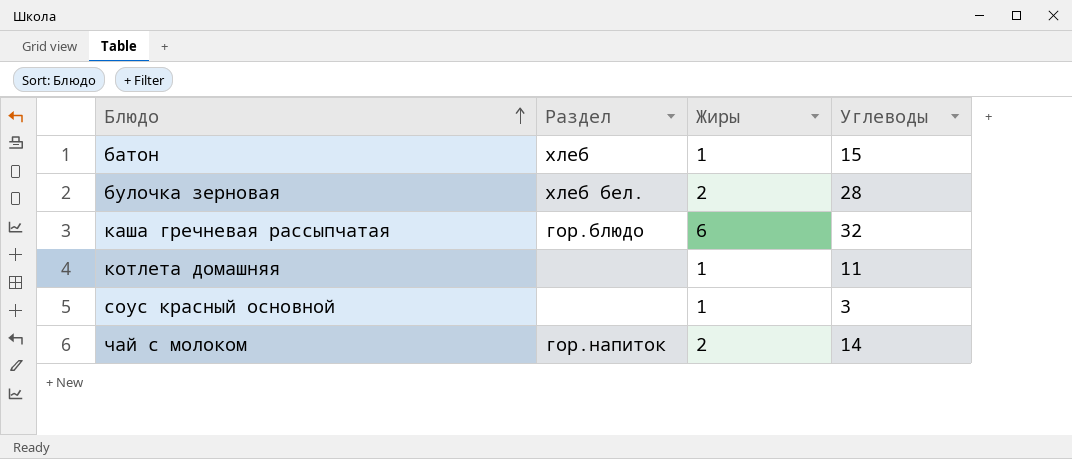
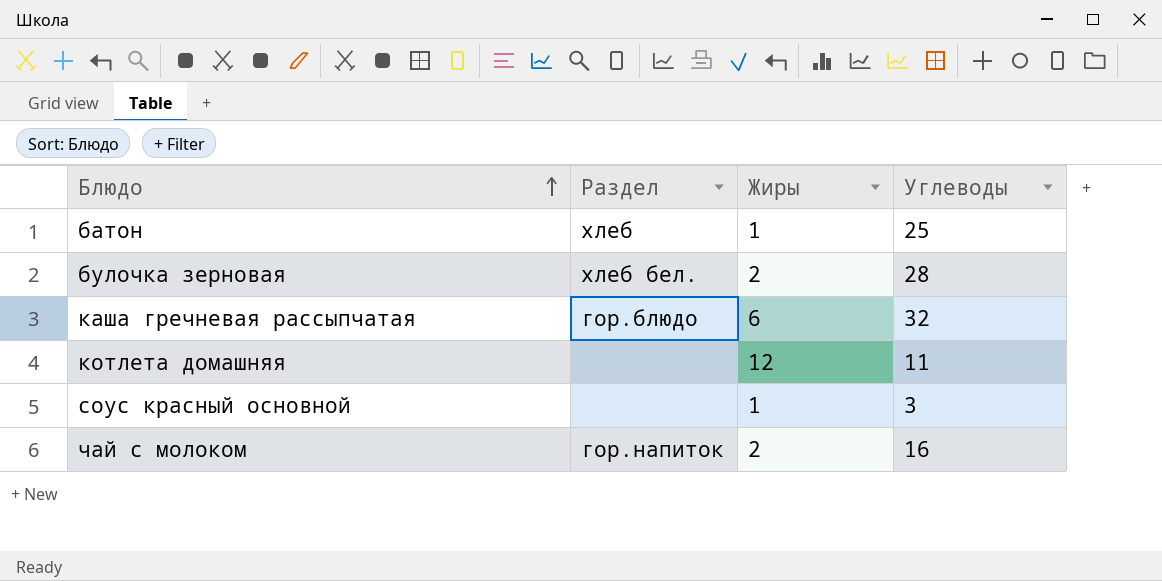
батон | Углеводы: 15 -> 25
котлета домашняя | Жиры: 1 -> 12
чай с молоком | Углеводы: 14 -> 16

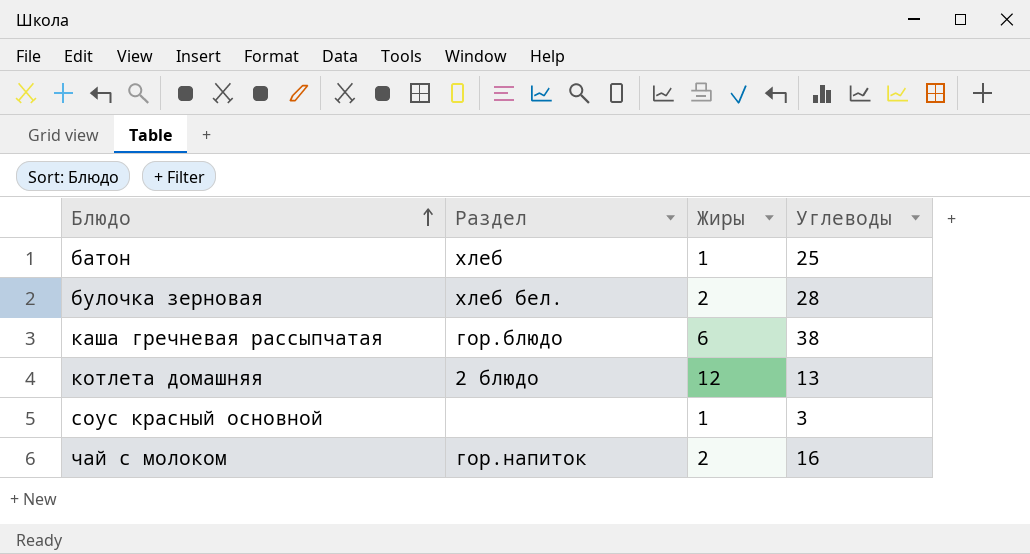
каша гречневая рассыпчатая | Углеводы: 32 -> 38
котлета домашняя | Раздел: none -> 2 блюдо
котлета домашняя | Углеводы: 11 -> 13

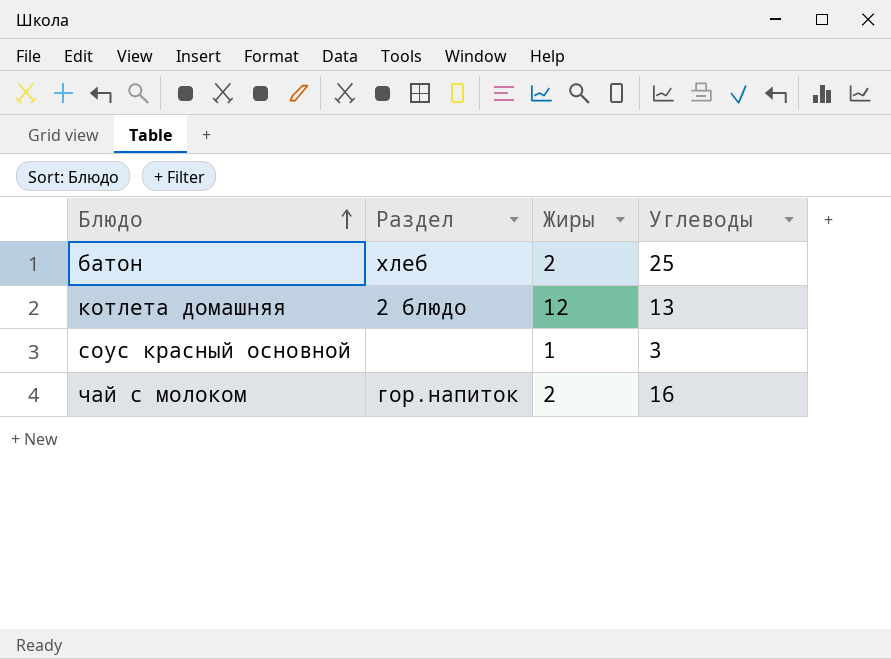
row булочка зерновая: хлеб бел. | 2 | 28 -> none
row каша гречневая рассыпчатая: гор.блюдо | 6 | 38 -> none
батон | Жиры: 1 -> 2

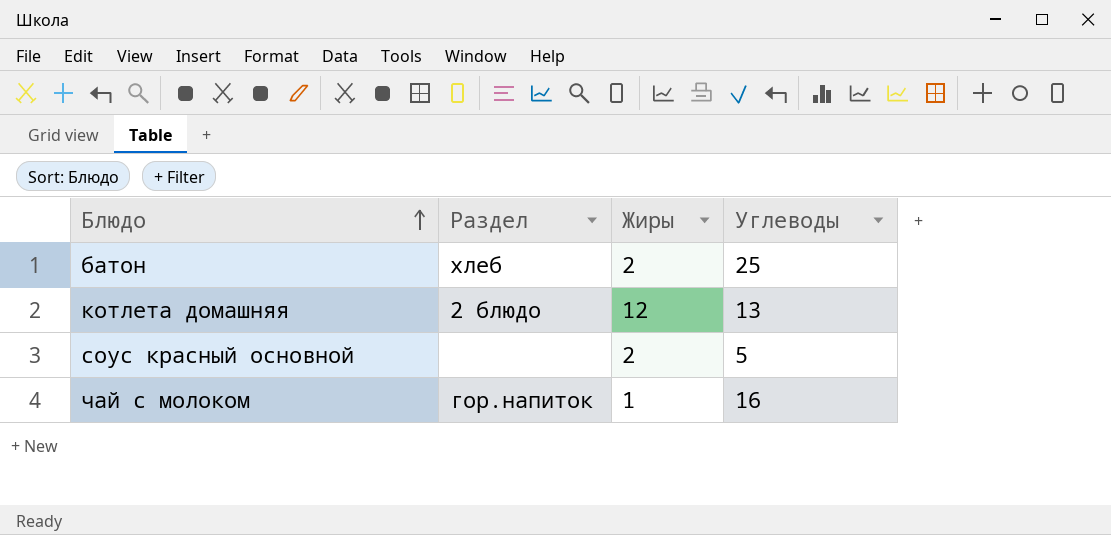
соус красный основной | Жиры: 1 -> 2
соус красный основной | Углеводы: 3 -> 5
чай с молоком | Жиры: 2 -> 1

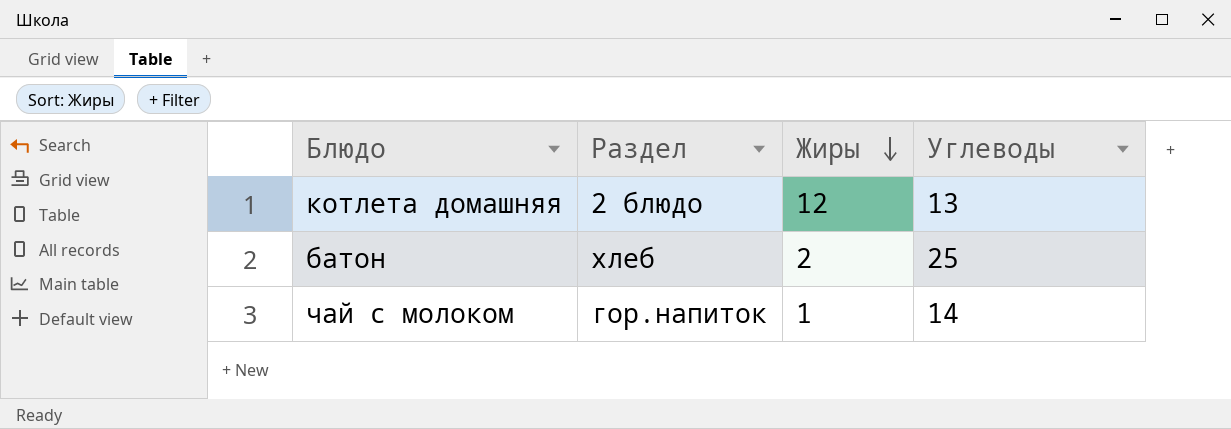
row order: Блюдо ascending -> Жиры descending
row соус красный основной: none | 2 | 5 -> none
чай с молоком | Углеводы: 16 -> 14

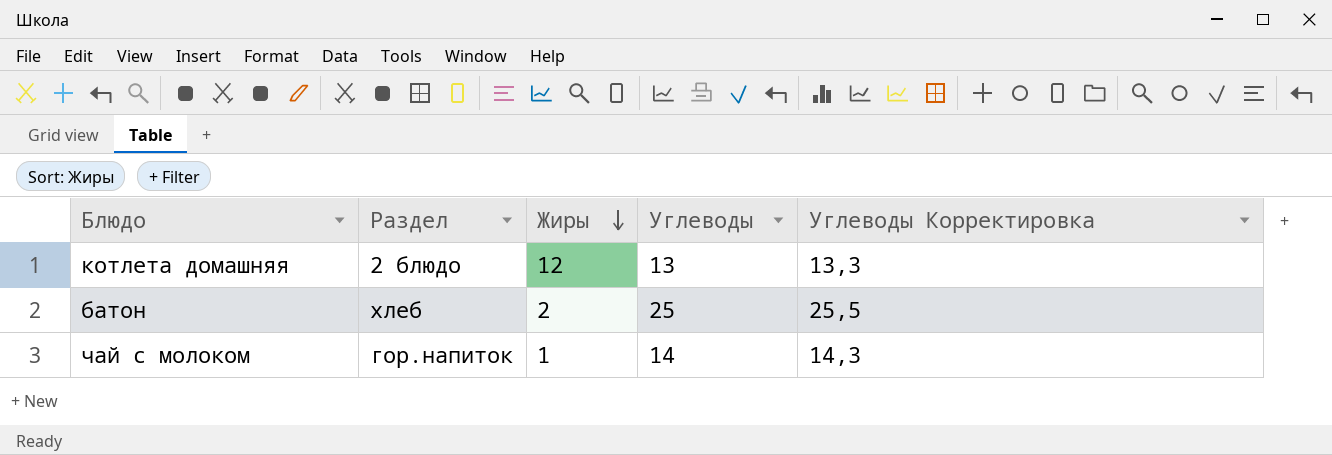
column Углеводы Корректировка | formula: none -> [Углеводы] * 1,02

